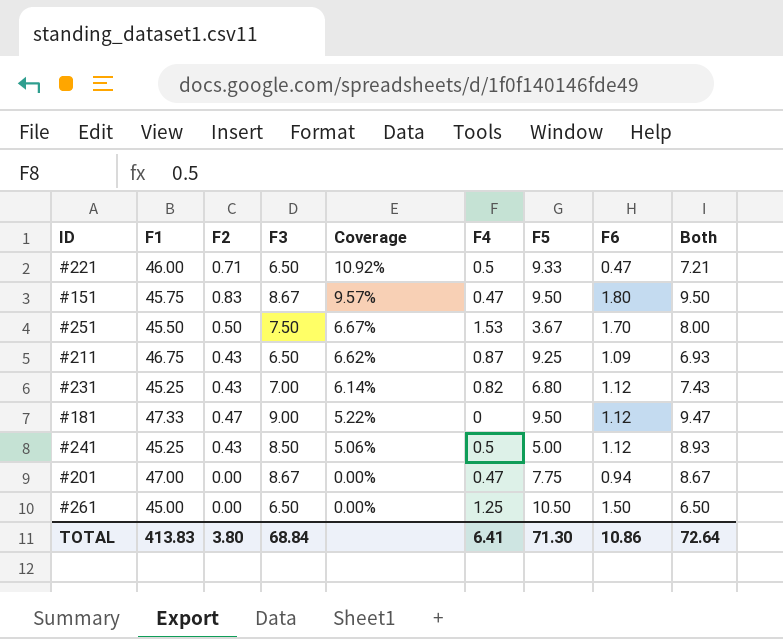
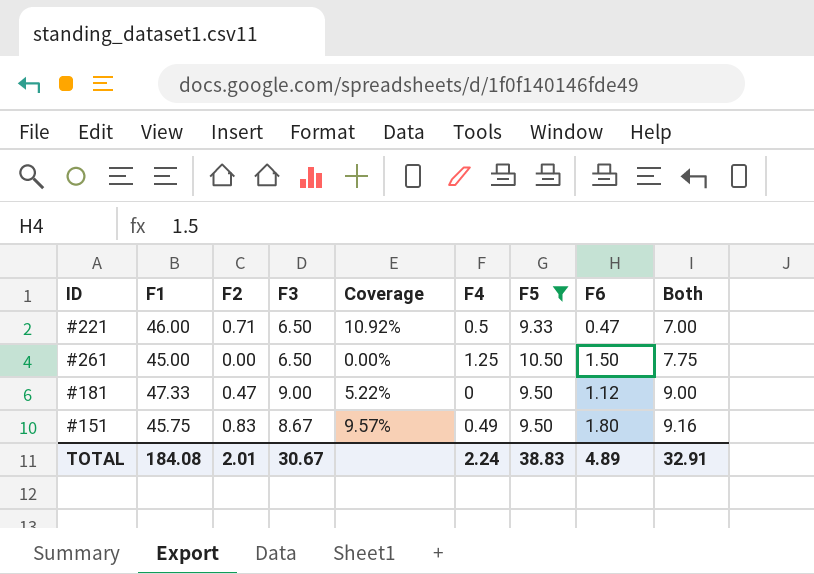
filter: none -> F5 >= 9.33
row order: Coverage descending -> Both ascending
column Both | formula: [F2] + [F3] -> [F3] + [F4]
#151 | F4: 0.47 -> 0.49
TOTAL | F1: 413.83 -> 184.08
TOTAL | F2: 3.80 -> 2.01
TOTAL | F3: 68.84 -> 30.67
TOTAL | F4: 6.41 -> 2.24
TOTAL | F5: 71.30 -> 38.83
TOTAL | F6: 10.86 -> 4.89
TOTAL | Both: 72.64 -> 32.91

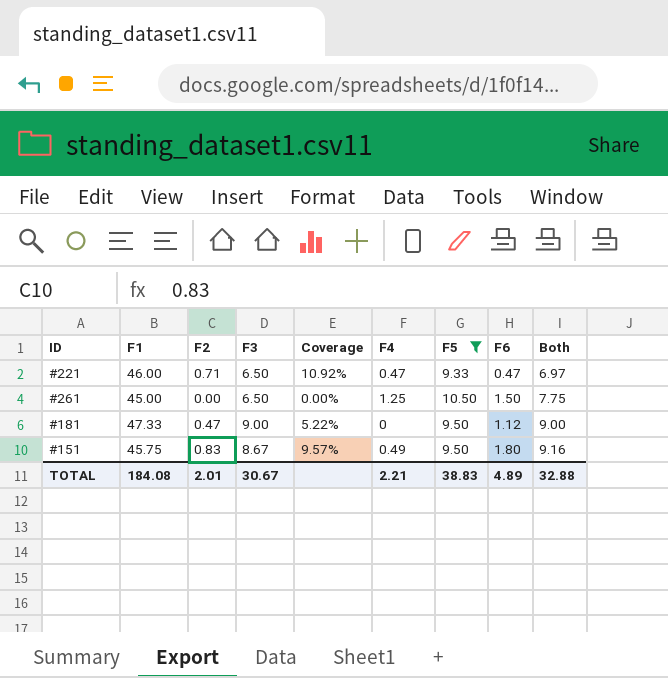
#221 | F4: 0.5 -> 0.47
#221 | Both: 7.00 -> 6.97
TOTAL | F4: 2.24 -> 2.21
TOTAL | Both: 32.91 -> 32.88

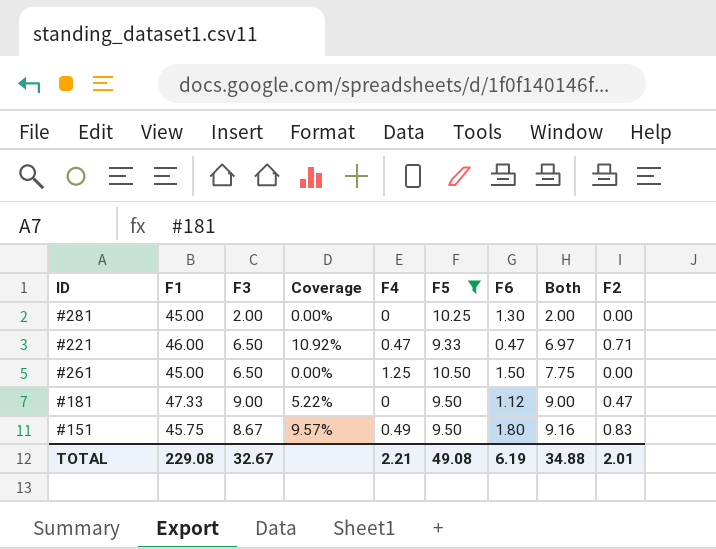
column F2 | position: 3 -> 9
row #281: none -> 45.00 | 2.00 | 0.00% | 0 | 10.25 | 1.30 | 2.00 | 0.00
TOTAL | F1: 184.08 -> 229.08
TOTAL | F3: 30.67 -> 32.67
TOTAL | F5: 38.83 -> 49.08
TOTAL | F6: 4.89 -> 6.19
TOTAL | Both: 32.88 -> 34.88

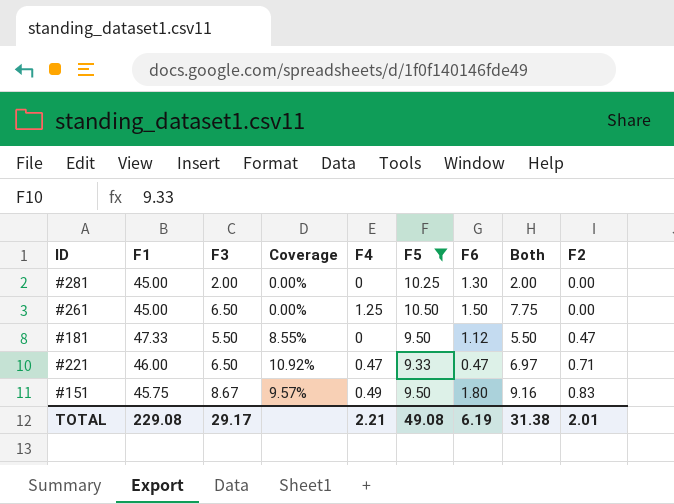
row order: Both ascending -> F2 ascending
#181 | F3: 9.00 -> 5.50
#181 | Coverage: 5.22% -> 8.55%
#181 | Both: 9.00 -> 5.50
TOTAL | F3: 32.67 -> 29.17
TOTAL | Both: 34.88 -> 31.38

